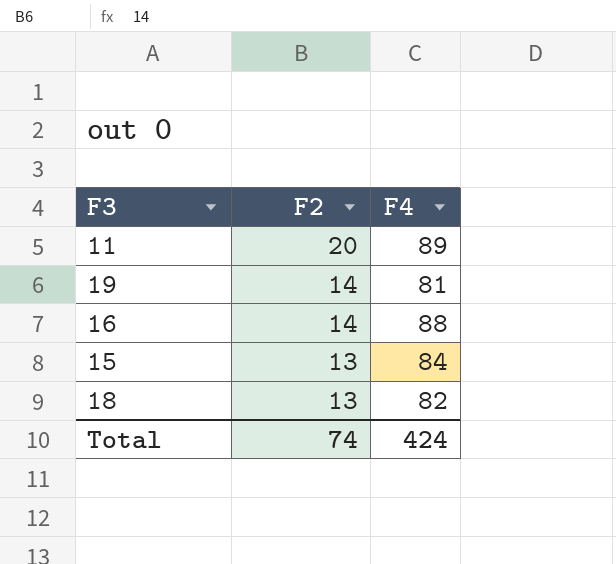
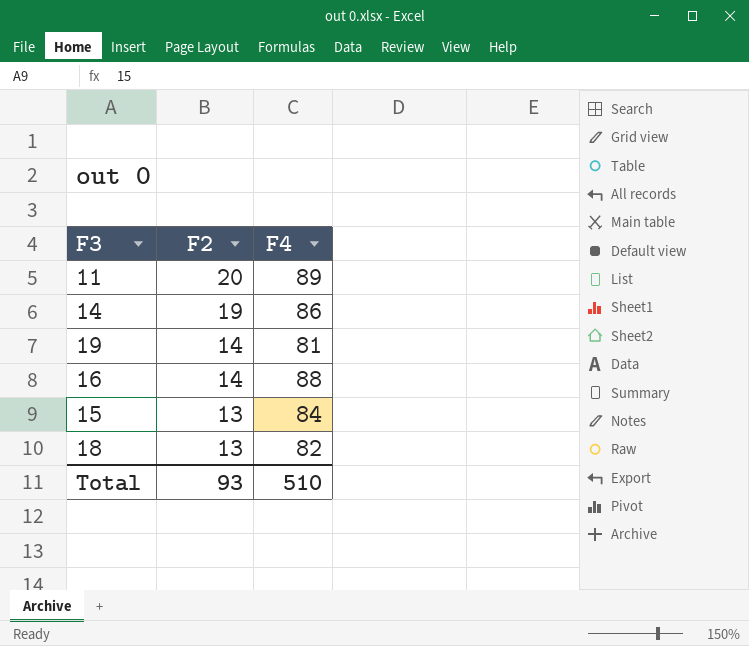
row 14: none -> 19 | 86
Total | F2: 74 -> 93
Total | F4: 424 -> 510

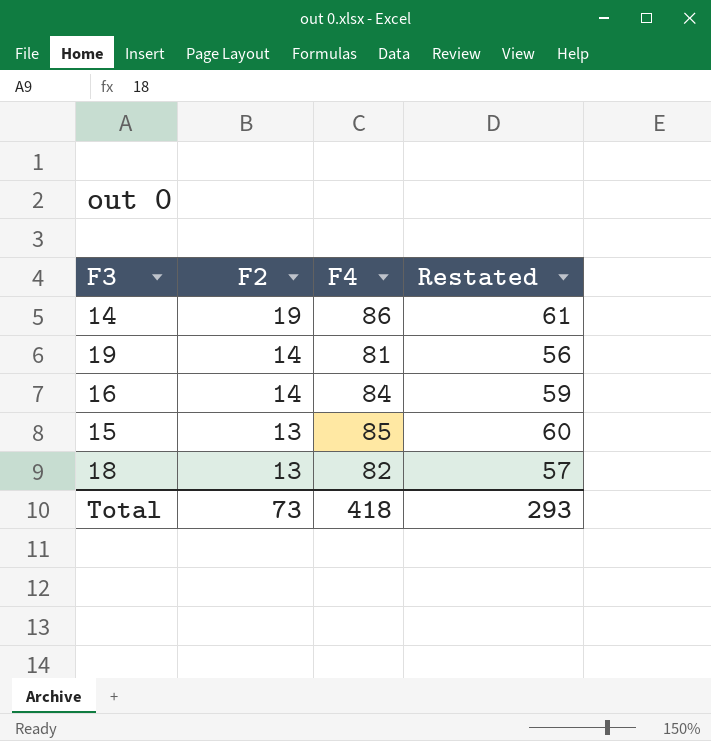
column Restated | formula: none -> [F4] - 25
row 11: 20 | 89 -> none
16 | F4: 88 -> 84
15 | F4: 84 -> 85
Total | F2: 93 -> 73
Total | F4: 510 -> 418

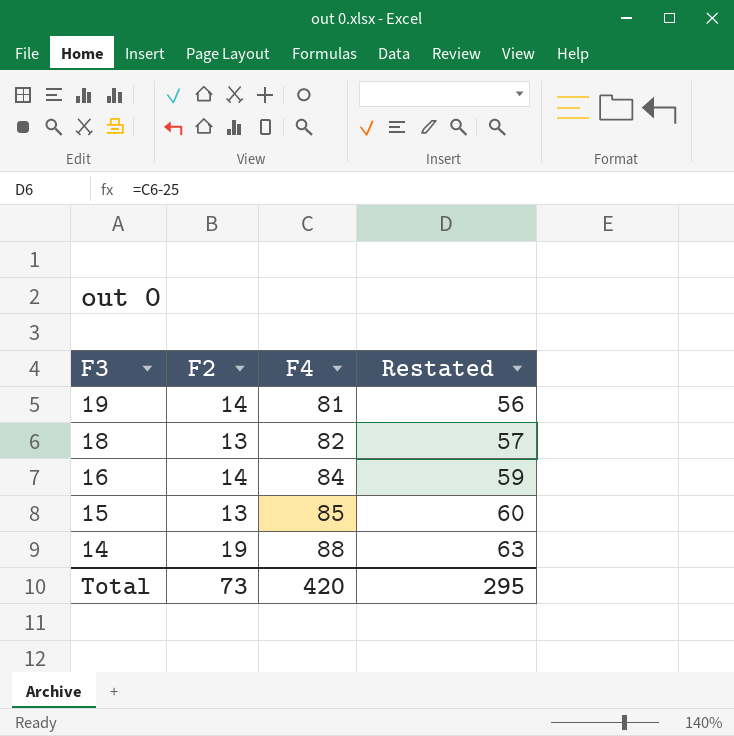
row order: F2 descending -> F3 descending
14 | F4: 86 -> 88
14 | Restated: 61 -> 63
Total | F4: 418 -> 420
Total | Restated: 293 -> 295

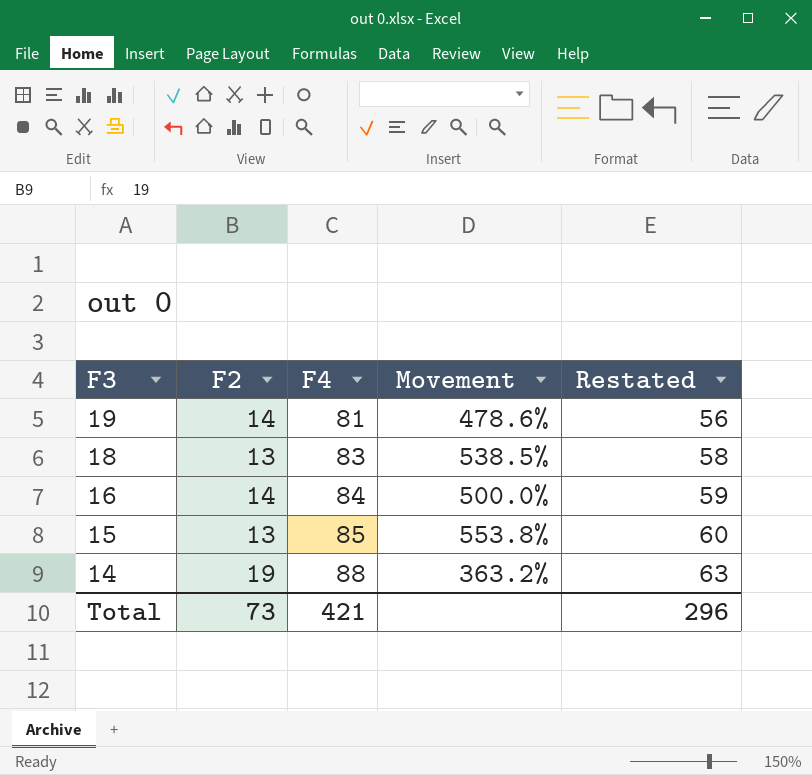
column Movement | formula: none -> ([F4] - [F2]) / [F2]
18 | F4: 82 -> 83
18 | Restated: 57 -> 58
Total | F4: 420 -> 421
Total | Restated: 295 -> 296

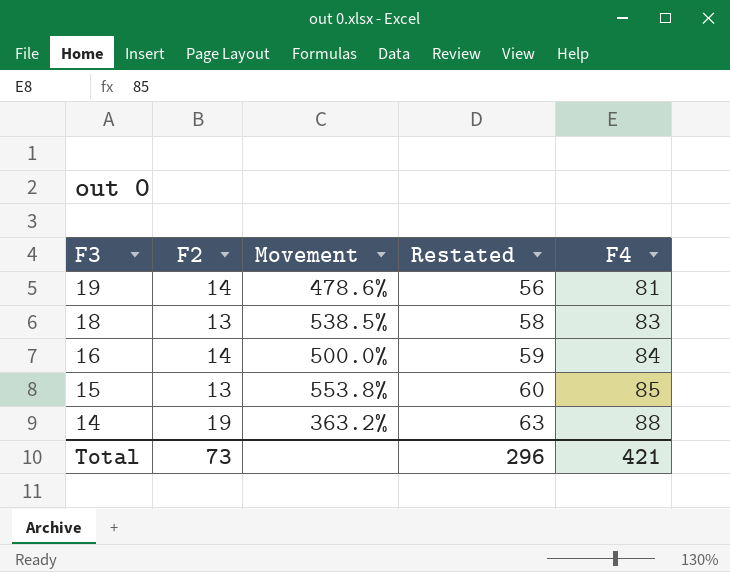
column F4 | position: 3 -> 5

